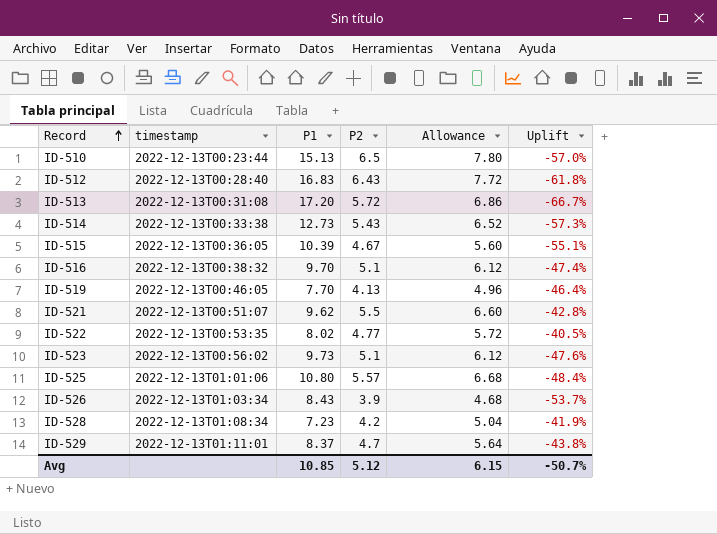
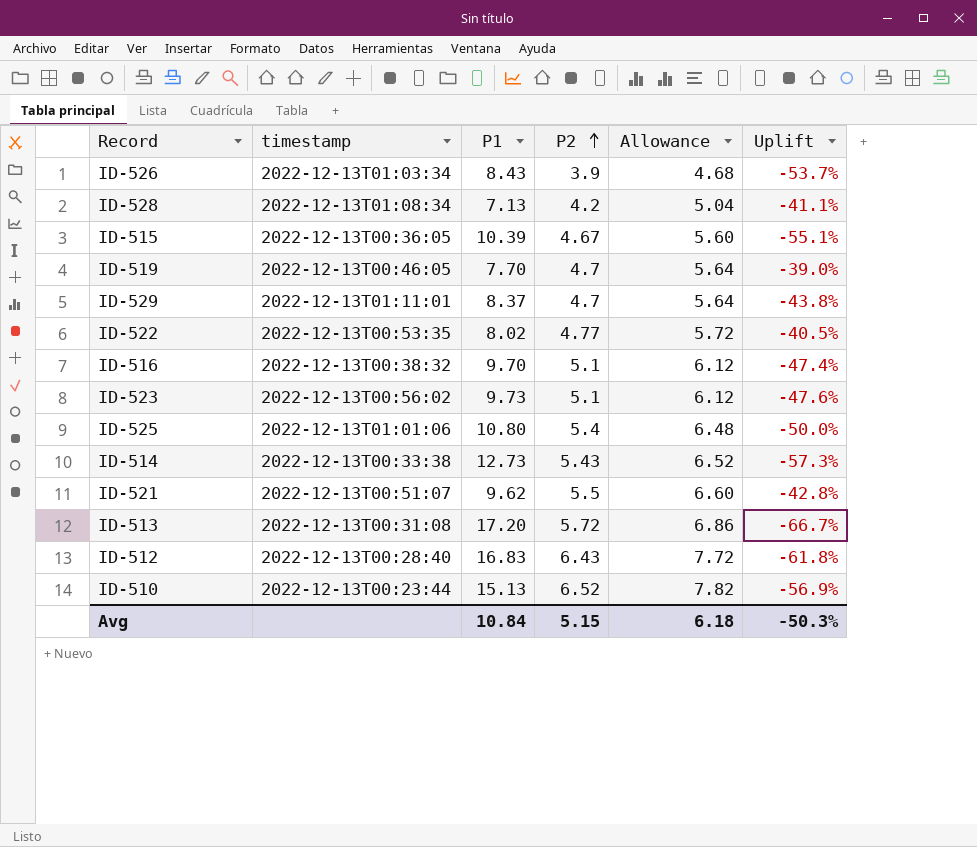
row order: Record ascending -> P2 ascending
ID-528 | P1: 7.23 -> 7.13
ID-528 | Uplift: -41.9% -> -41.1%
ID-519 | P2: 4.13 -> 4.7
ID-519 | Allowance: 4.96 -> 5.64
ID-519 | Uplift: -46.4% -> -39.0%
ID-525 | P2: 5.57 -> 5.4
ID-525 | Allowance: 6.68 -> 6.48
ID-525 | Uplift: -48.4% -> -50.0%
ID-510 | P2: 6.5 -> 6.52
ID-510 | Allowance: 7.80 -> 7.82
ID-510 | Uplift: -57.0% -> -56.9%
Avg | P1: 10.85 -> 10.84
Avg | P2: 5.12 -> 5.15
Avg | Allowance: 6.15 -> 6.18
Avg | Uplift: -50.7% -> -50.3%

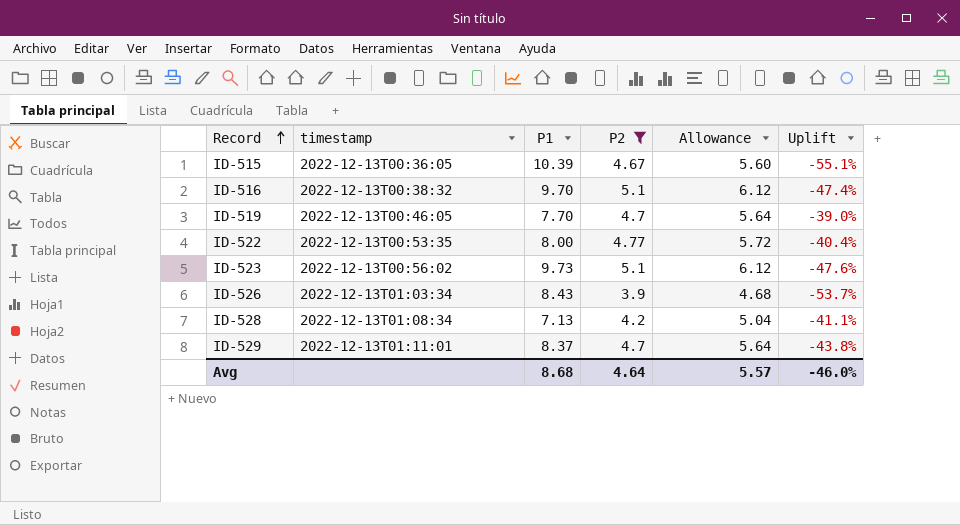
filter: none -> P2 <= 5.1
row order: P2 ascending -> Record ascending
ID-522 | P1: 8.02 -> 8.00
ID-522 | Uplift: -40.5% -> -40.4%
Avg | P1: 10.84 -> 8.68
Avg | P2: 5.15 -> 4.64
Avg | Allowance: 6.18 -> 5.57
Avg | Uplift: -50.3% -> -46.0%

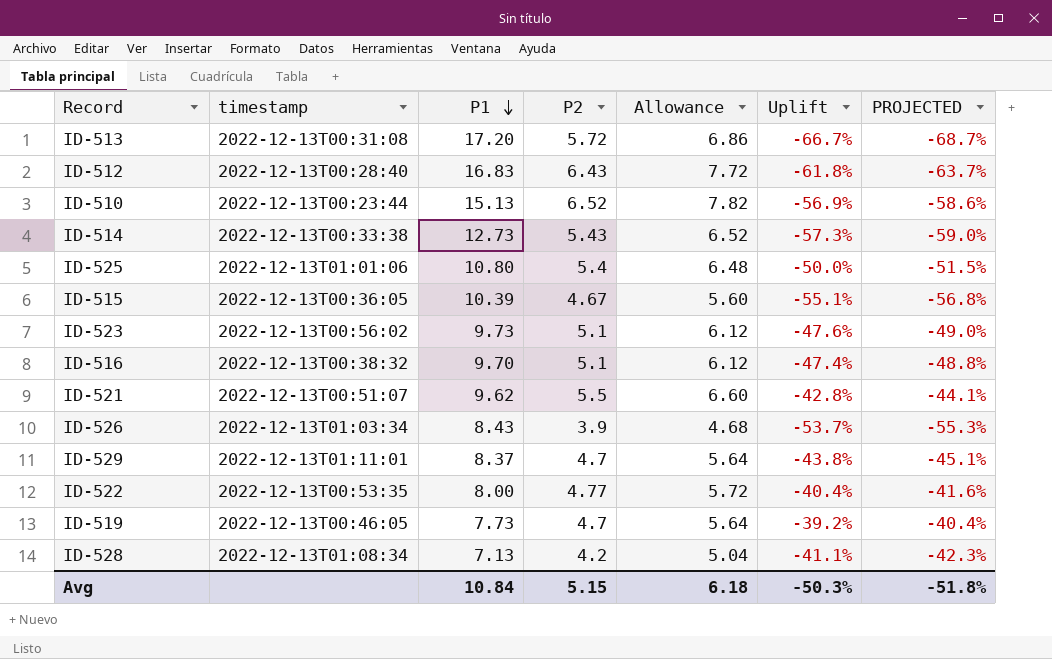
filter: P2 <= 5.1 -> none
row order: Record ascending -> P1 descending
column PROJECTED | formula: none -> [Uplift] * 1.03
ID-519 | P1: 7.70 -> 7.73
ID-519 | Uplift: -39.0% -> -39.2%
Avg | P1: 8.68 -> 10.84
Avg | P2: 4.64 -> 5.15
Avg | Allowance: 5.57 -> 6.18
Avg | Uplift: -46.0% -> -50.3%

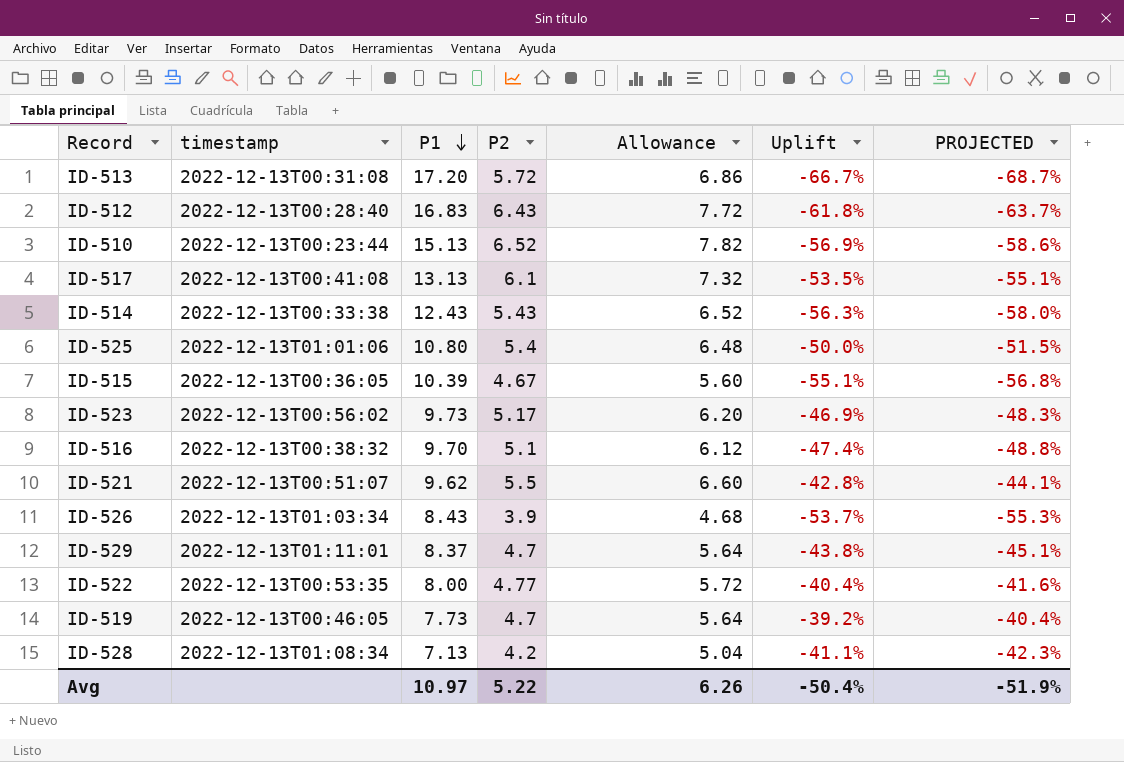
row ID-517: none -> 2022-12-13T00:41:08 | 13.13 | 6.1 | 7.32 | -53.5% | -55.1%
ID-514 | P1: 12.73 -> 12.43
ID-514 | Uplift: -57.3% -> -56.3%
ID-514 | PROJECTED: -59.0% -> -58.0%
ID-523 | P2: 5.1 -> 5.17
ID-523 | Allowance: 6.12 -> 6.20
ID-523 | Uplift: -47.6% -> -46.9%
ID-523 | PROJECTED: -49.0% -> -48.3%
Avg | P1: 10.84 -> 10.97
Avg | P2: 5.15 -> 5.22
Avg | Allowance: 6.18 -> 6.26
Avg | Uplift: -50.3% -> -50.4%
Avg | PROJECTED: -51.8% -> -51.9%

